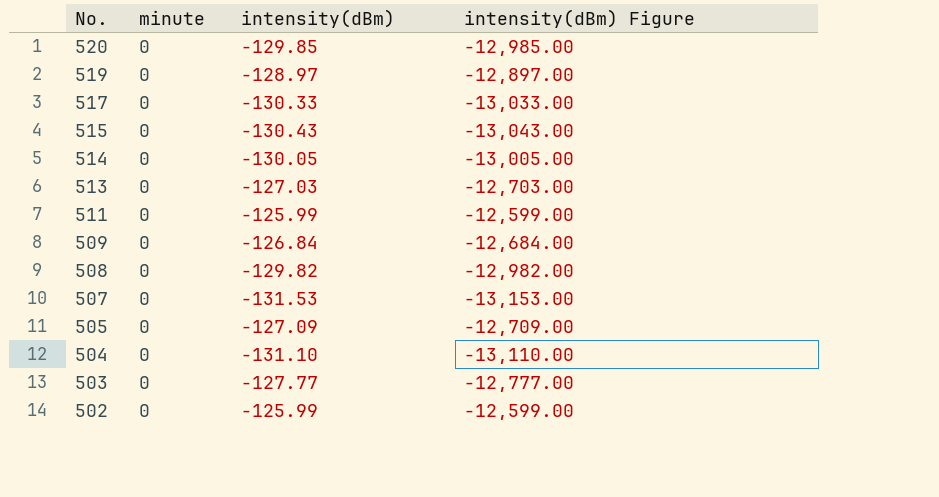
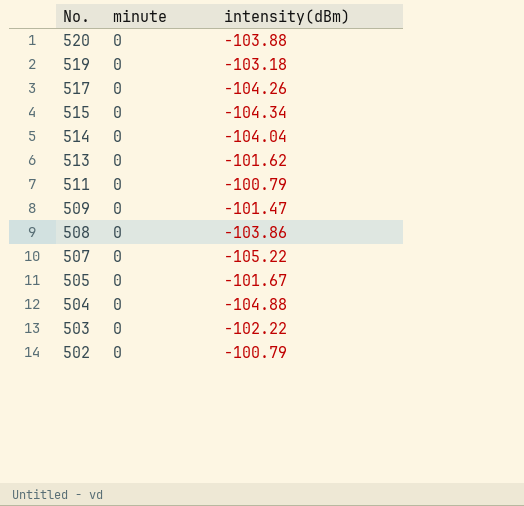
column intensity(dBm) Figure | formula: [intensity(dBm)] * 100 -> none
520 | intensity(dBm): -129.85 -> -103.88
519 | intensity(dBm): -128.97 -> -103.18
517 | intensity(dBm): -130.33 -> -104.26
515 | intensity(dBm): -130.43 -> -104.34
514 | intensity(dBm): -130.05 -> -104.04
513 | intensity(dBm): -127.03 -> -101.62
511 | intensity(dBm): -125.99 -> -100.79
509 | intensity(dBm): -126.84 -> -101.47
508 | intensity(dBm): -129.82 -> -103.86
507 | intensity(dBm): -131.53 -> -105.22
505 | intensity(dBm): -127.09 -> -101.67
504 | intensity(dBm): -131.10 -> -104.88
503 | intensity(dBm): -127.77 -> -102.22
502 | intensity(dBm): -125.99 -> -100.79

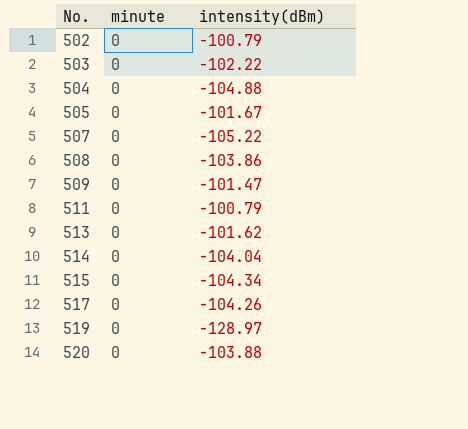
row order: No. descending -> No. ascending
519 | intensity(dBm): -103.18 -> -128.97

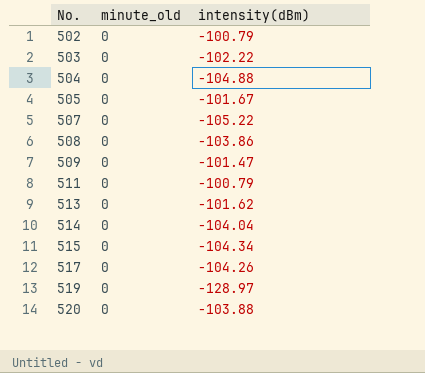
column name: minute -> minute_old

